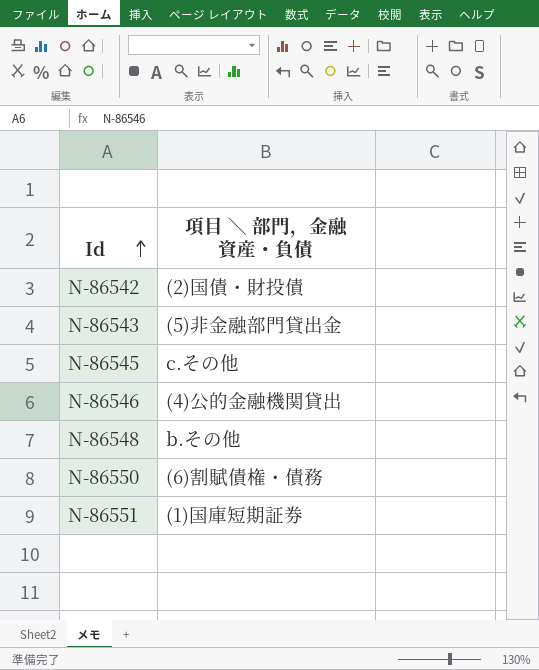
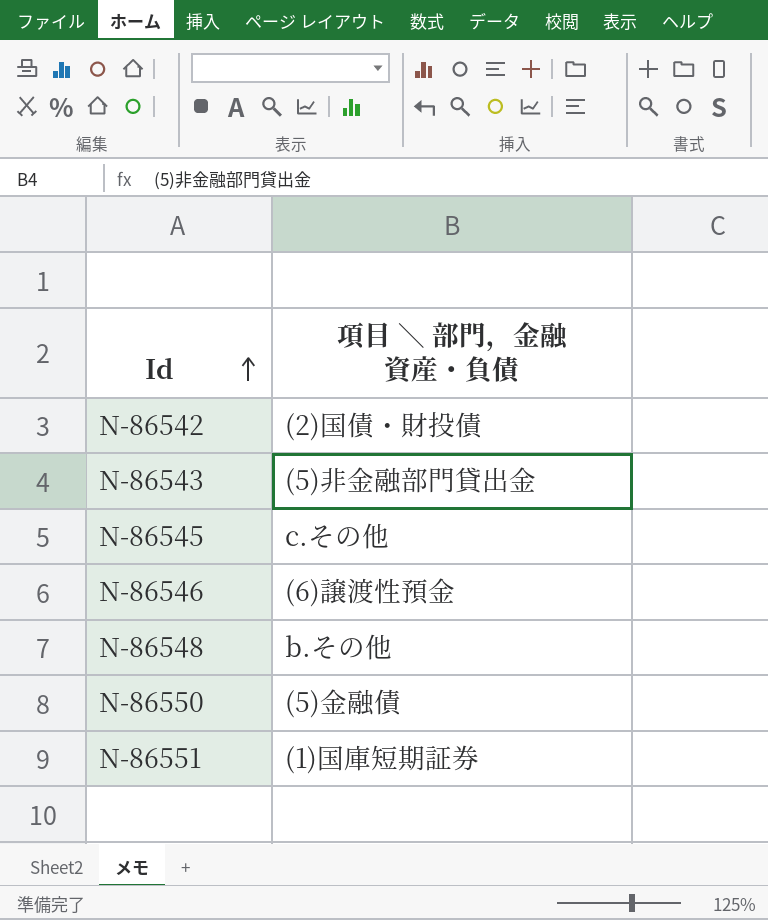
N-86546 | 項目 ＼ 部門，金融資産・負債: (4)公的金融機関貸出 -> (6)譲渡性預金
N-86550 | 項目 ＼ 部門，金融資産・負債: (6)割賦債権・債務 -> (5)金融債

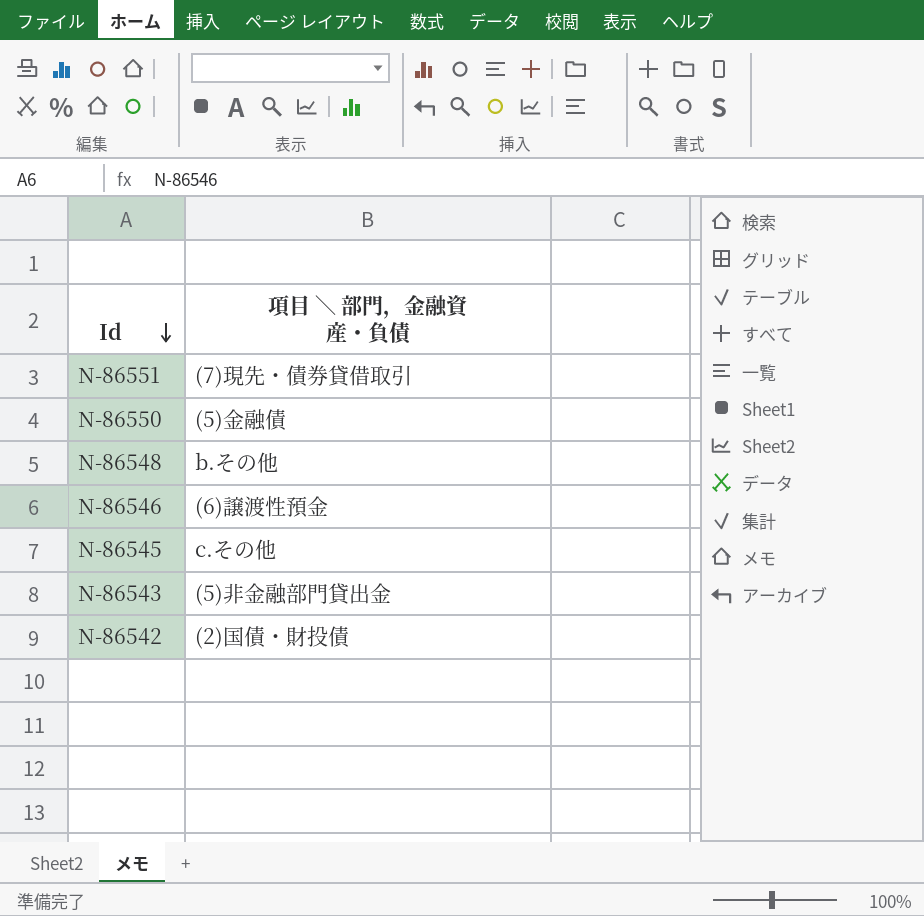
row order: Id ascending -> Id descending
N-86551 | 項目 ＼ 部門，金融資産・負債: (1)国庫短期証券 -> (7)現先・債券貸借取引

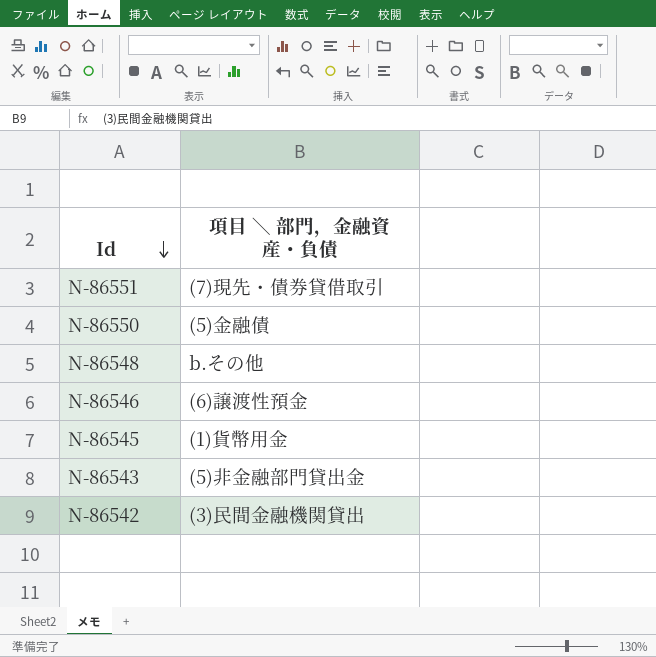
N-86545 | 項目 ＼ 部門，金融資産・負債: c.その他 -> (1)貨幣用金
N-86542 | 項目 ＼ 部門，金融資産・負債: (2)国債・財投債 -> (3)民間金融機関貸出

